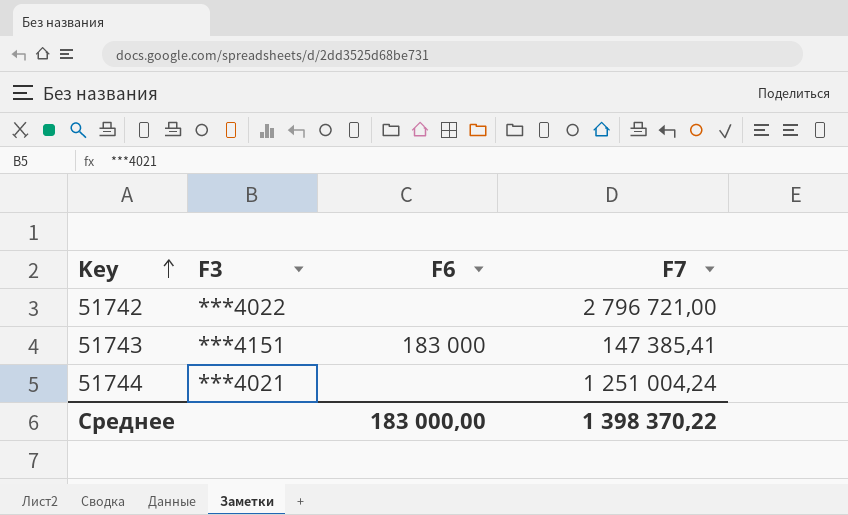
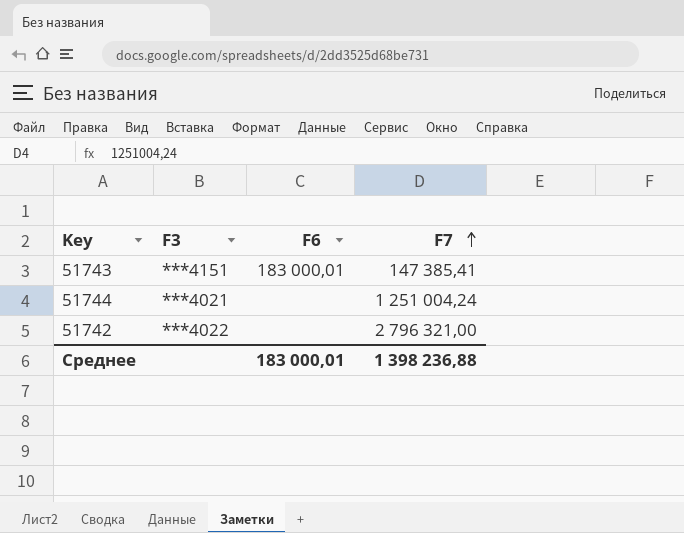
row order: Key ascending -> F7 ascending
51743 | F6: 183 000 -> 183 000,01
51742 | F7: 2 796 721,00 -> 2 796 321,00
Среднее | F6: 183 000,00 -> 183 000,01
Среднее | F7: 1 398 370,22 -> 1 398 236,88

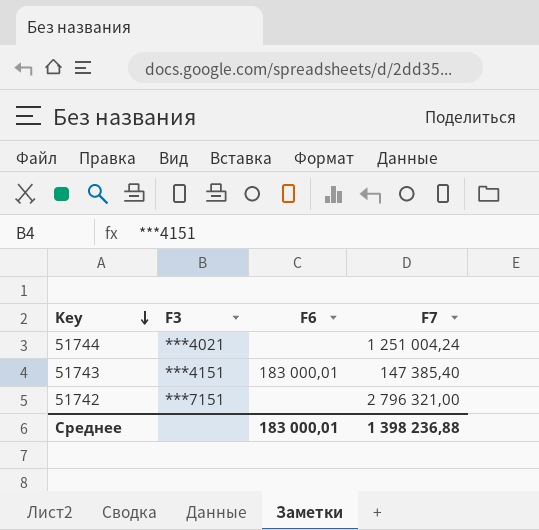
row order: F7 ascending -> Key descending
51743 | F7: 147 385,41 -> 147 385,40
51742 | F3: ***4022 -> ***7151

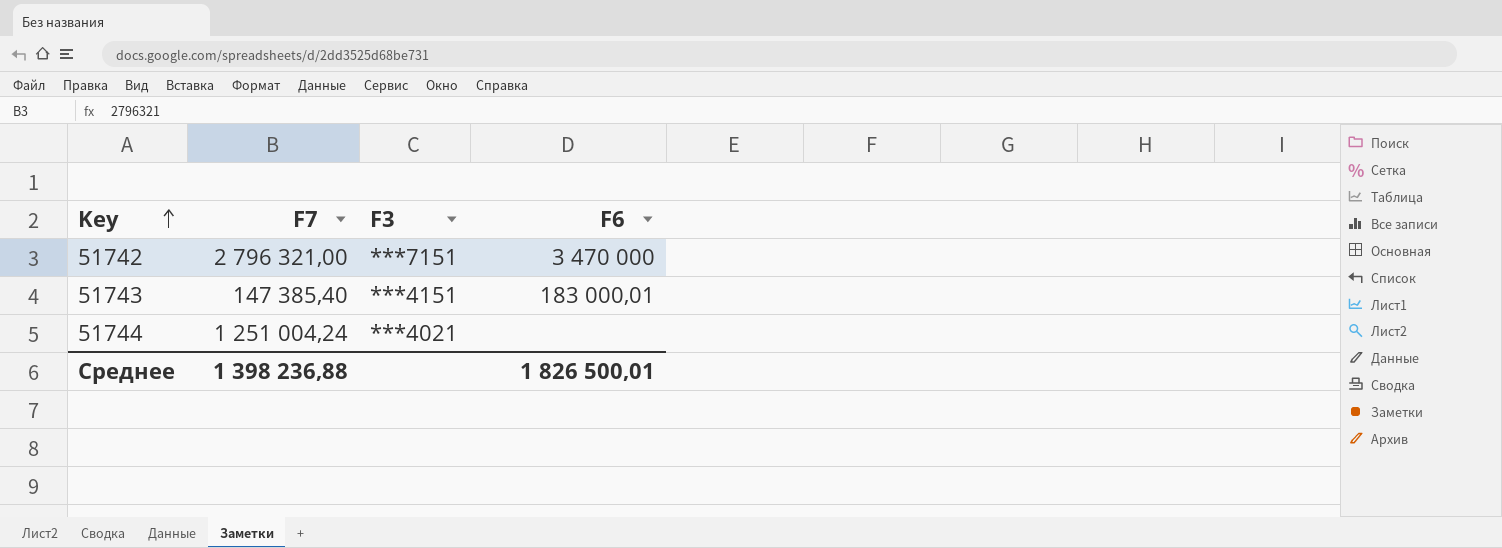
row order: Key descending -> Key ascending
column F7 | position: 4 -> 2
51742 | F6: none -> 3 470 000
Среднее | F6: 183 000,01 -> 1 826 500,01

